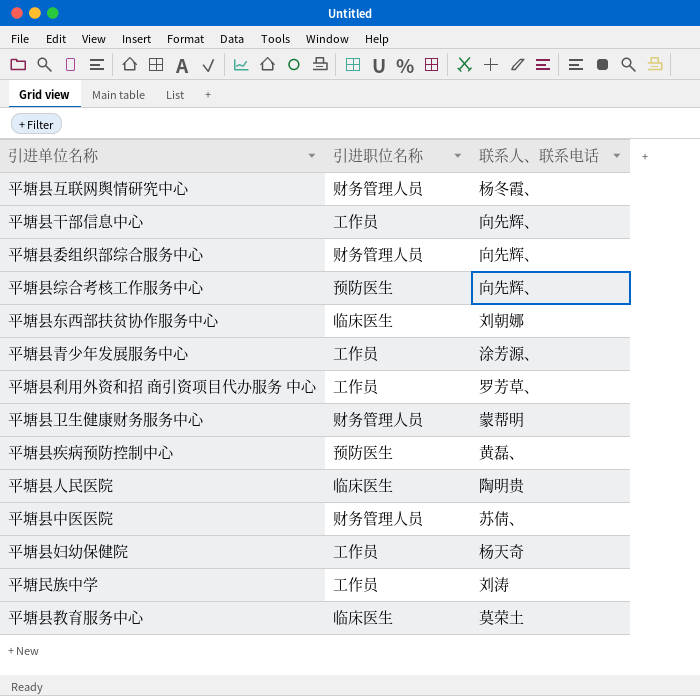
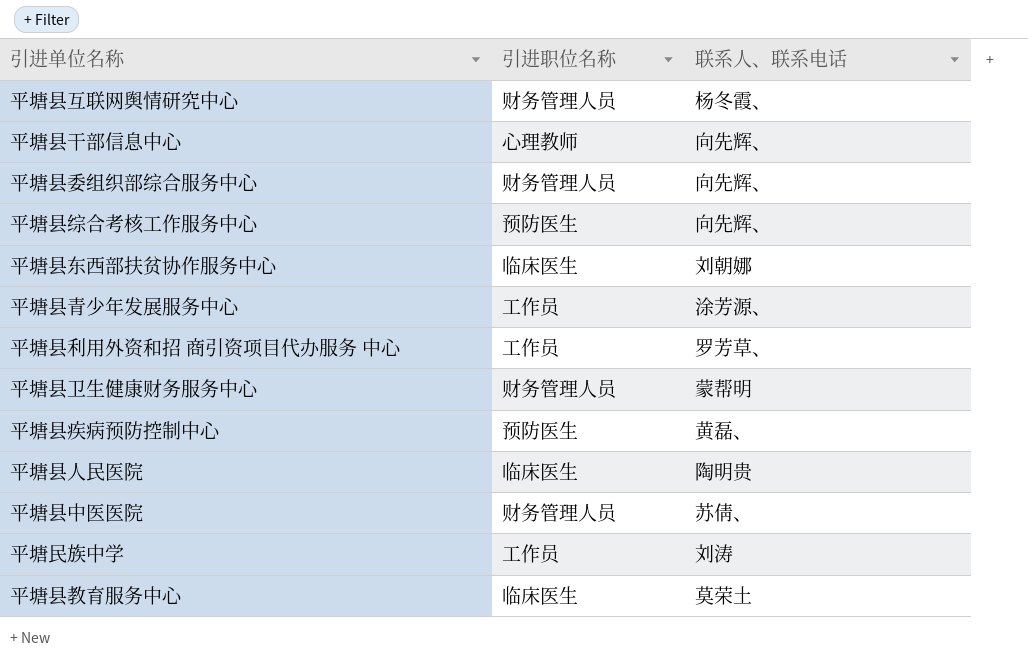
row 平塘县妇幼保健院: 工作员 | 杨天奇 -> none
平塘县干部信息中心 | 引进职位名称: 工作员 -> 心理教师

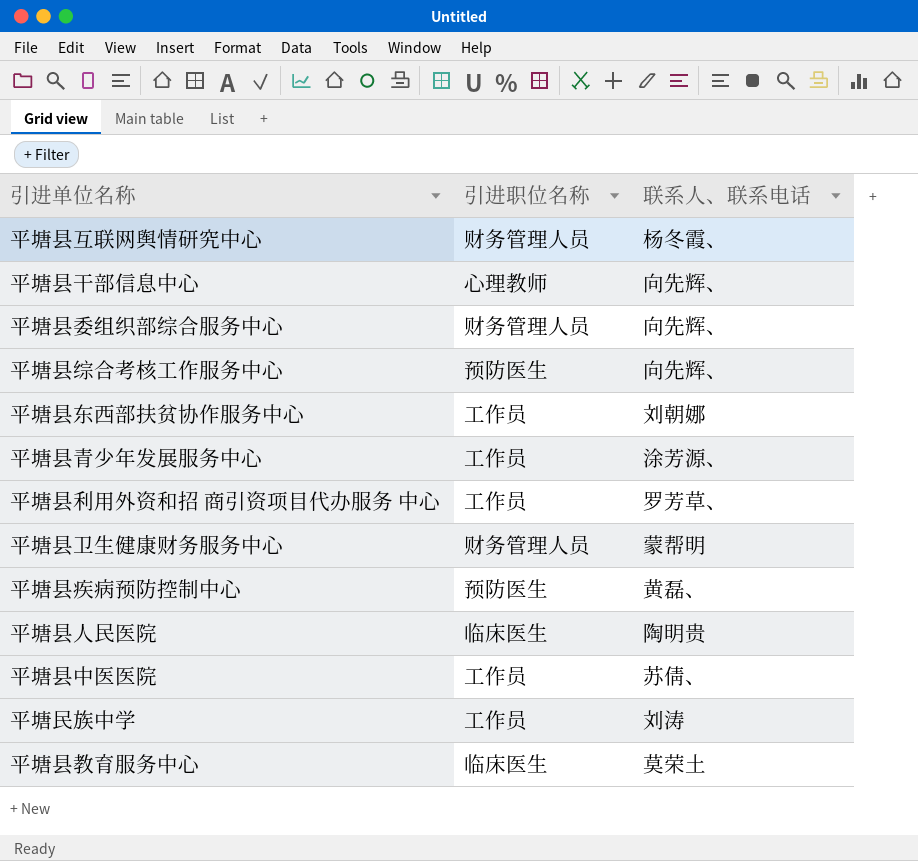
平塘县东西部扶贫协作服务中心 | 引进职位名称: 临床医生 -> 工作员
平塘县中医医院 | 引进职位名称: 财务管理人员 -> 工作员

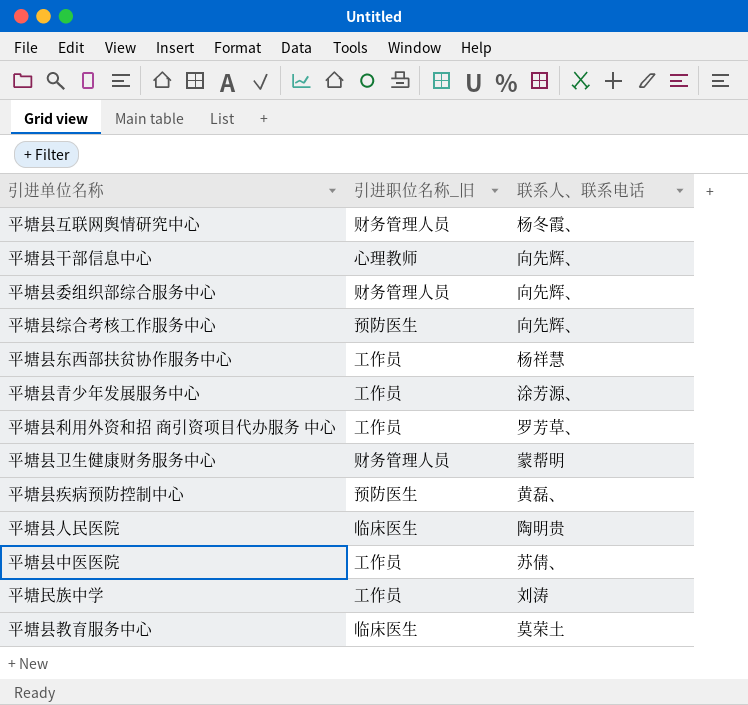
column name: 引进职位名称 -> 引进职位名称_旧
平塘县东西部扶贫协作服务中心 | 联系人、联系电话: 刘朝娜 -> 杨祥慧

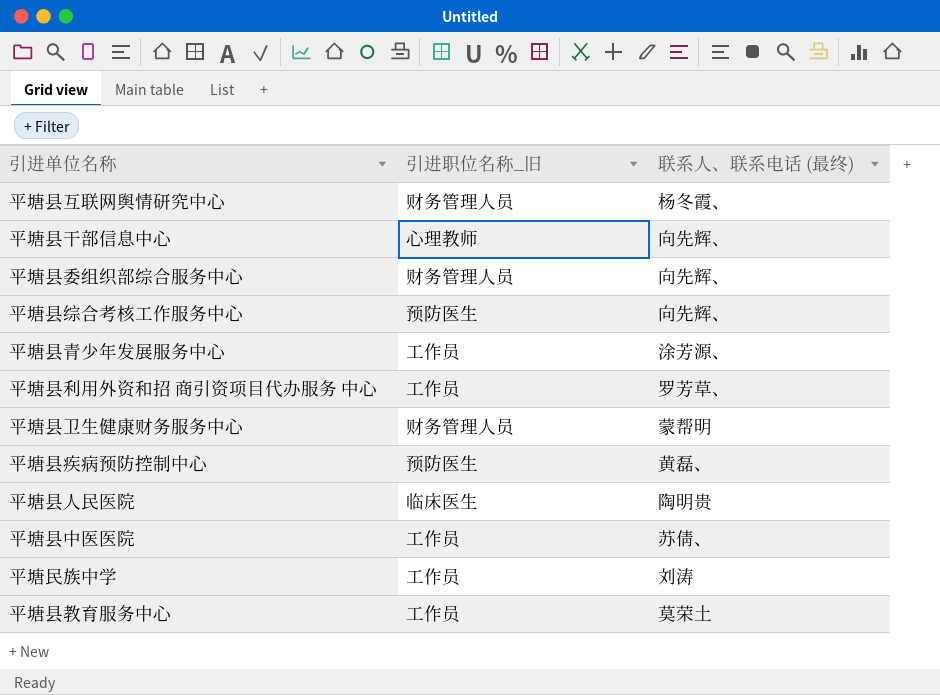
column name: 联系人、联系电话 -> 联系人、联系电话 (最终)
row 平塘县东西部扶贫协作服务中心: 工作员 | 杨祥慧 -> none
平塘县教育服务中心 | 引进职位名称_旧: 临床医生 -> 工作员

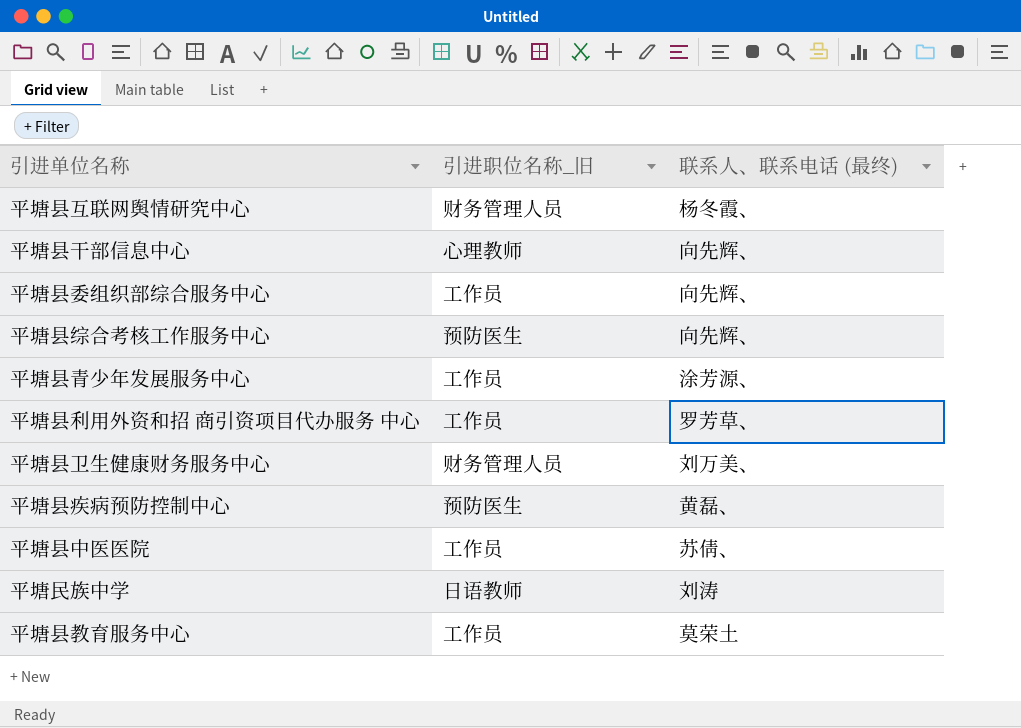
row 平塘县人民医院: 临床医生 | 陶明贵 -> none
平塘县委组织部综合服务中心 | 引进职位名称_旧: 财务管理人员 -> 工作员
平塘县卫生健康财务服务中心 | 联系人、联系电话 (最终): 蒙帮明 -> 刘万美、
平塘民族中学 | 引进职位名称_旧: 工作员 -> 日语教师

